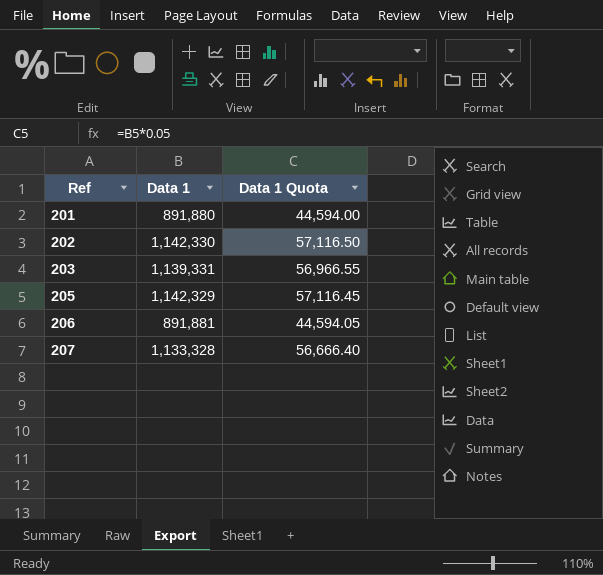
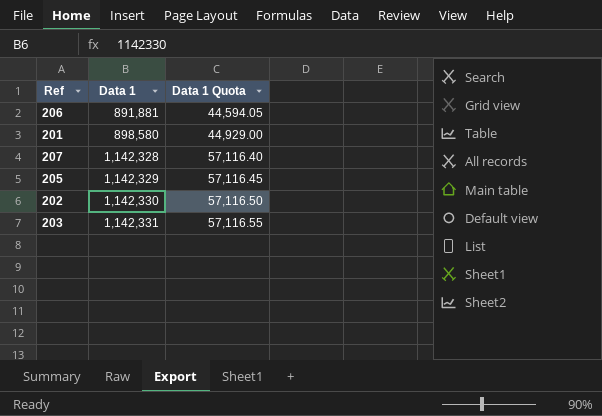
row order: Ref ascending -> Data 1 ascending
201 | Data 1: 891,880 -> 898,580
201 | Data 1 Quota: 44,594.00 -> 44,929.00
207 | Data 1: 1,133,328 -> 1,142,328
207 | Data 1 Quota: 56,666.40 -> 57,116.40
203 | Data 1: 1,139,331 -> 1,142,331
203 | Data 1 Quota: 56,966.55 -> 57,116.55

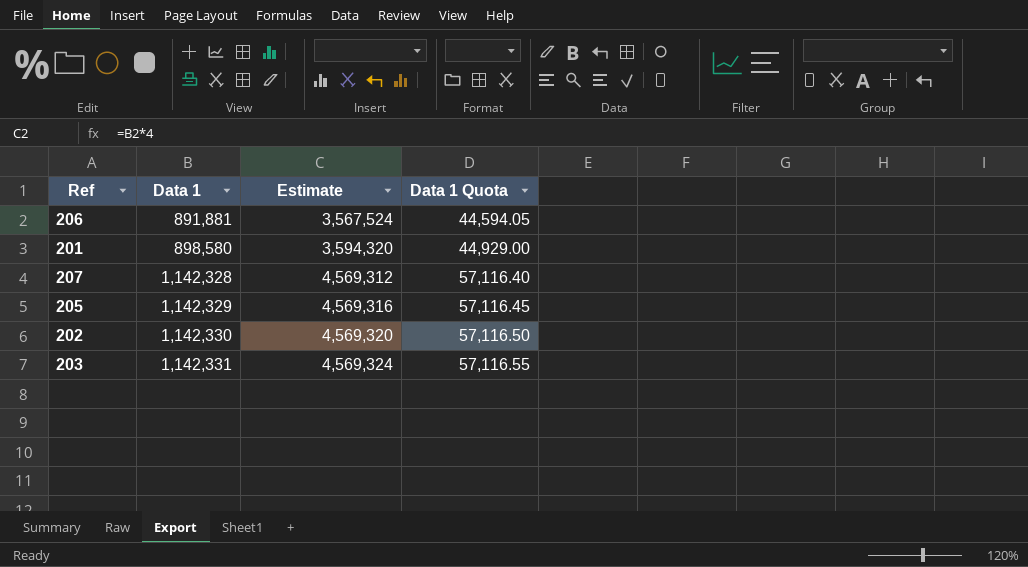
column Estimate | formula: none -> [Data 1] * 4

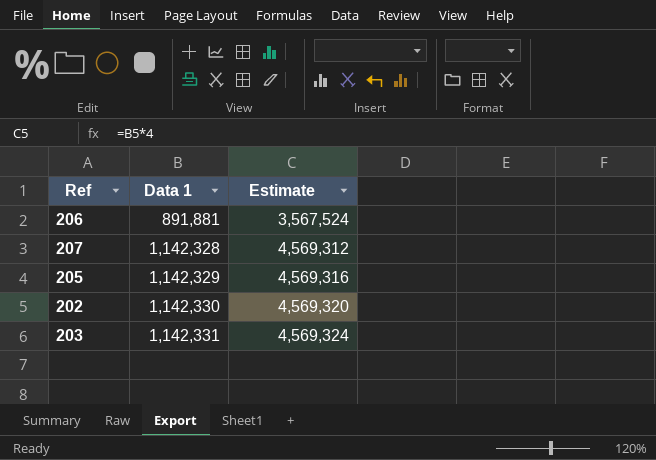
column Data 1 Quota | formula: [Data 1] * 0.05 -> none
row 201: 898,580 | 3,594,320 | 44,929.00 -> none

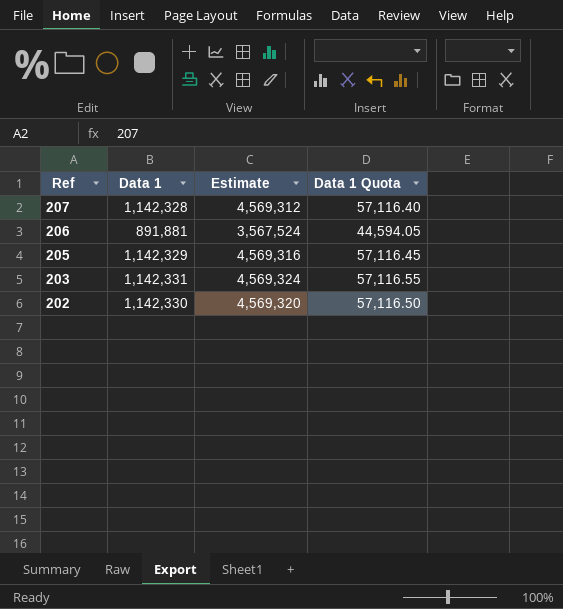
row order: Data 1 ascending -> Ref descending
column Data 1 Quota | formula: none -> [Data 1] * 0.05

